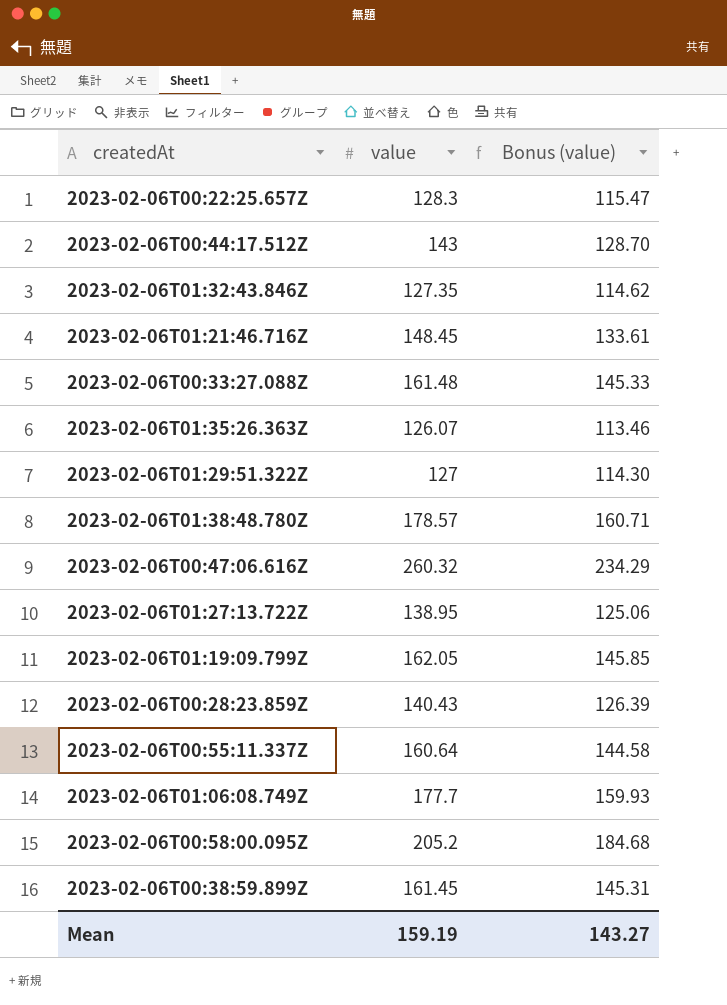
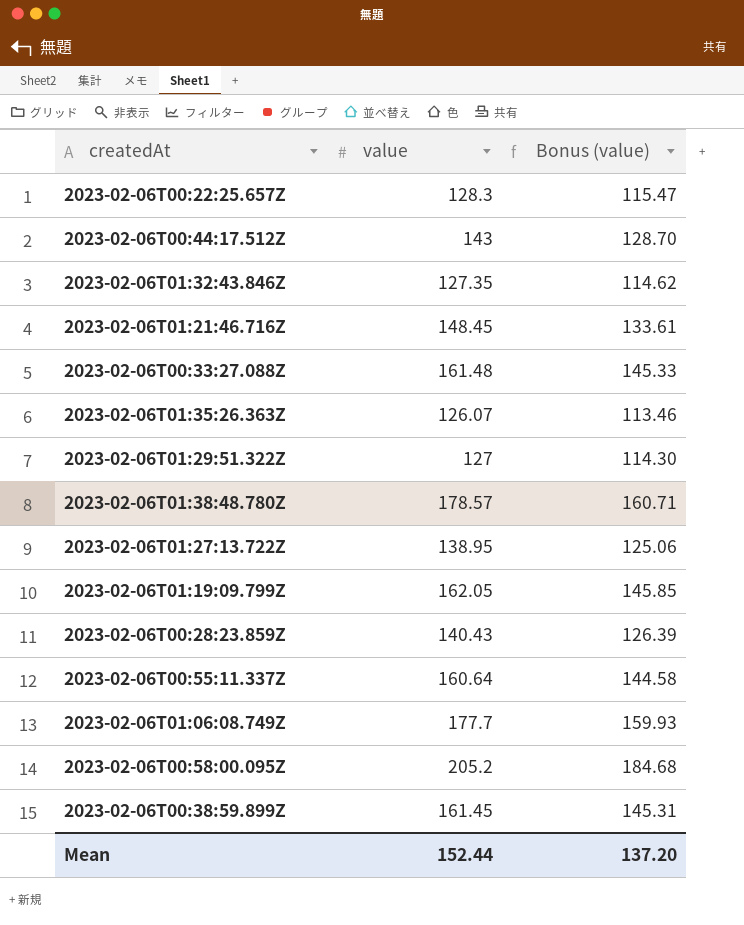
row 2023-02-06T00:47:06.616Z: 260.32 | 234.29 -> none
Mean | value: 159.19 -> 152.44
Mean | Bonus (value): 143.27 -> 137.20

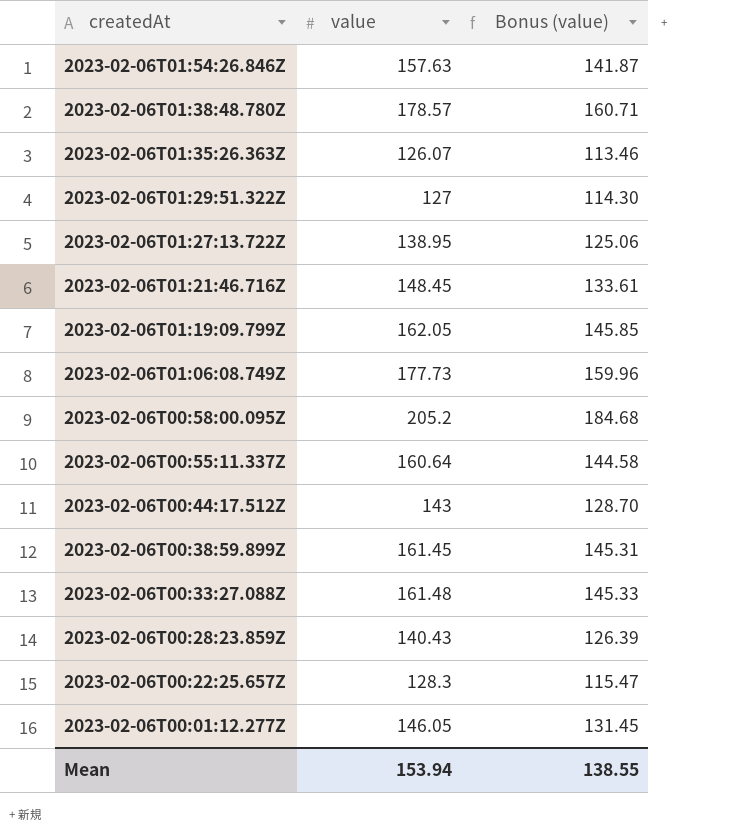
row order: none -> createdAt descending
row 2023-02-06T01:32:43.846Z: 127.35 | 114.62 -> none
row 2023-02-06T01:54:26.846Z: none -> 157.63 | 141.87
2023-02-06T01:06:08.749Z | value: 177.7 -> 177.73
2023-02-06T01:06:08.749Z | Bonus (value): 159.93 -> 159.96
row 2023-02-06T00:01:12.277Z: none -> 146.05 | 131.45
Mean | value: 152.44 -> 153.94
Mean | Bonus (value): 137.20 -> 138.55

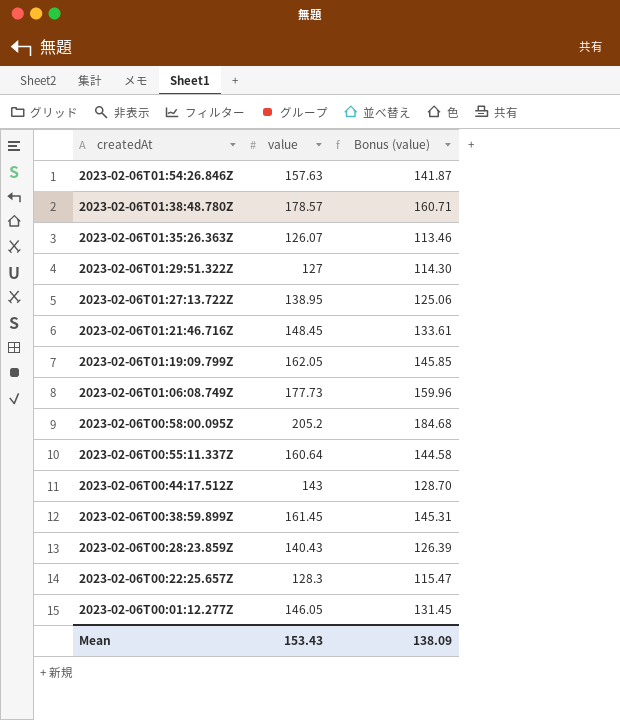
row 2023-02-06T00:33:27.088Z: 161.48 | 145.33 -> none
Mean | value: 153.94 -> 153.43
Mean | Bonus (value): 138.55 -> 138.09

